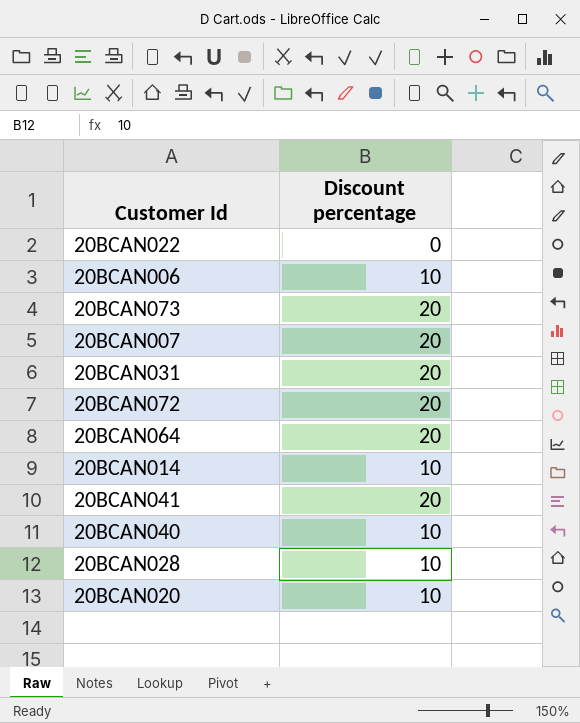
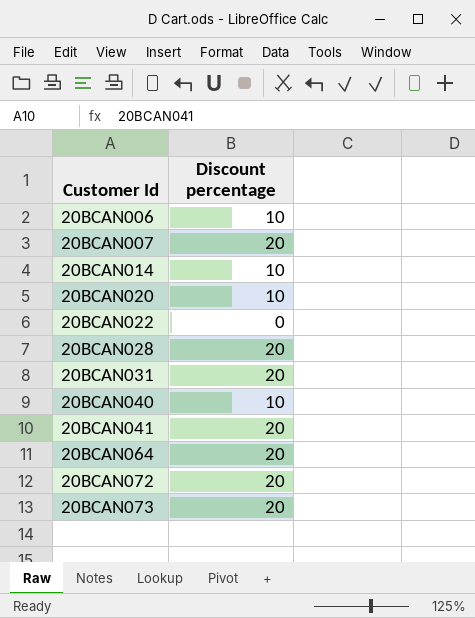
row order: none -> Customer Id ascending
20BCAN028 | Discount percentage: 10 -> 20

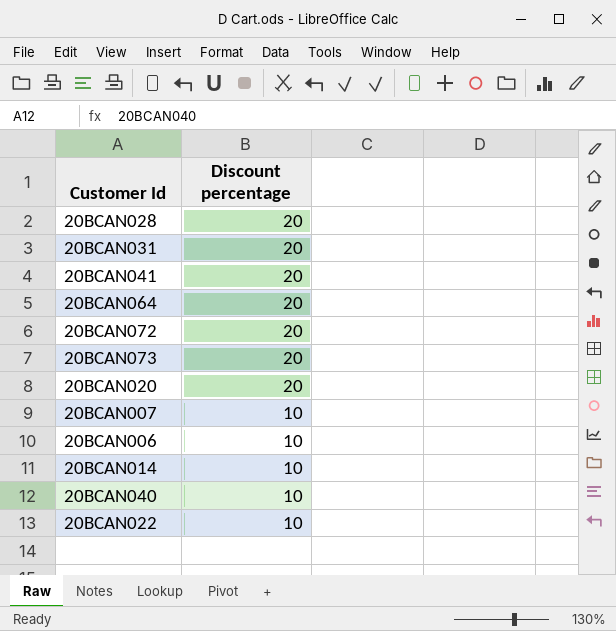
row order: Customer Id ascending -> Discount percentage descending
20BCAN020 | Discount percentage: 10 -> 20
20BCAN007 | Discount percentage: 20 -> 10
20BCAN022 | Discount percentage: 0 -> 10

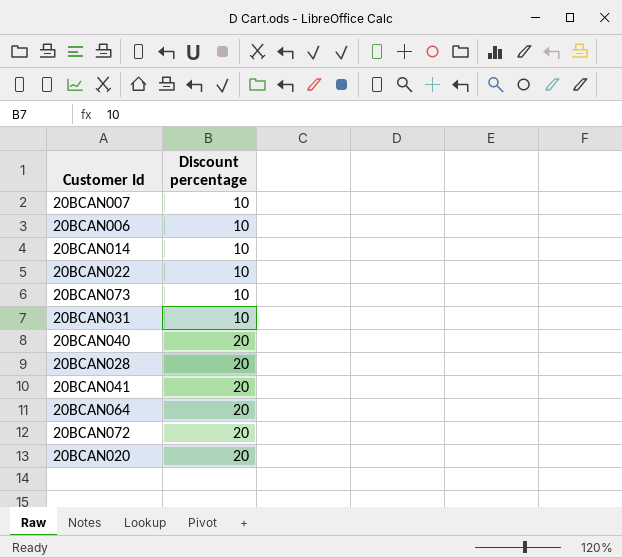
row order: Discount percentage descending -> Discount percentage ascending
20BCAN073 | Discount percentage: 20 -> 10
20BCAN031 | Discount percentage: 20 -> 10
20BCAN040 | Discount percentage: 10 -> 20

